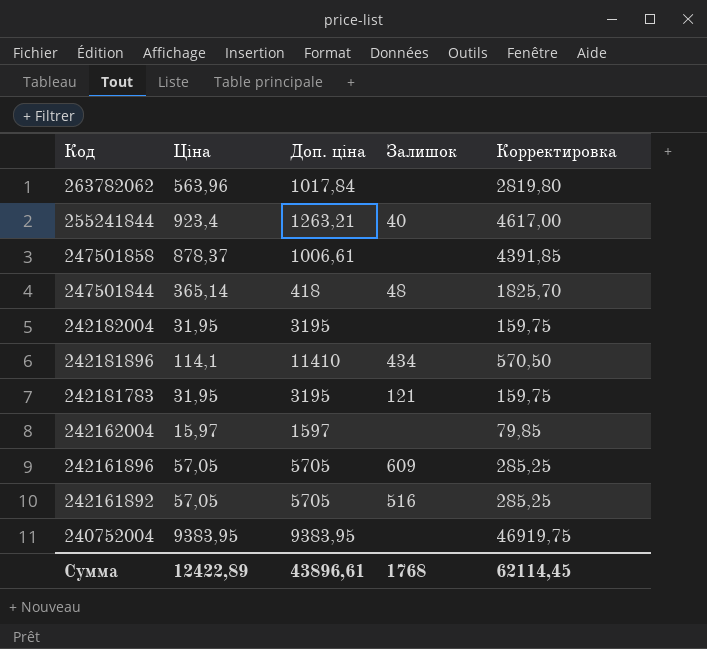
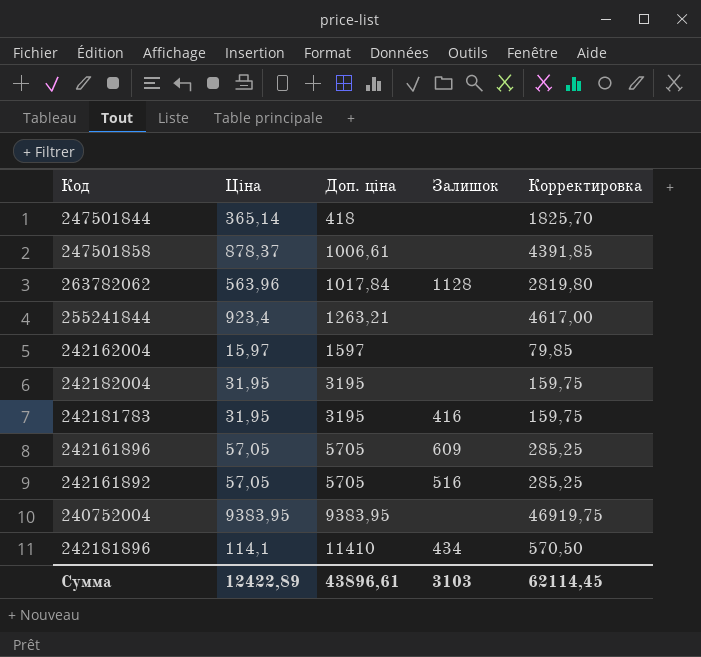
row order: Код descending -> Доп. ціна ascending
247501844 | Залишок: 48 -> none
263782062 | Залишок: none -> 1128
255241844 | Залишок: 40 -> none
242181783 | Залишок: 121 -> 416
Сумма | Залишок: 1768 -> 3103

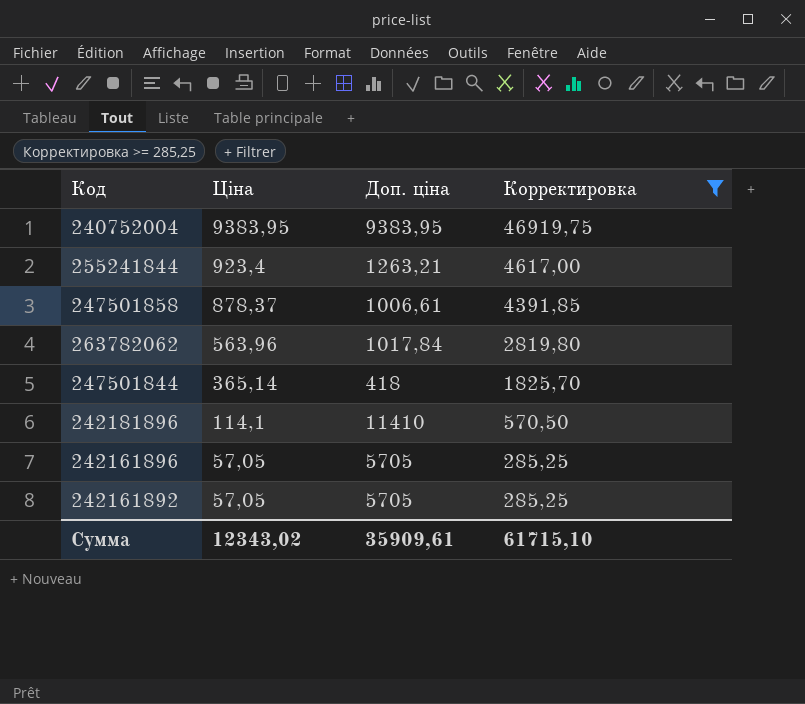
filter: none -> Корректировка >= 285,25
row order: Доп. ціна ascending -> Ціна descending
column Залишок | position: 4 -> none
Сумма | Ціна: 12422,89 -> 12343,02
Сумма | Доп. ціна: 43896,61 -> 35909,61
Сумма | Корректировка: 62114,45 -> 61715,10

